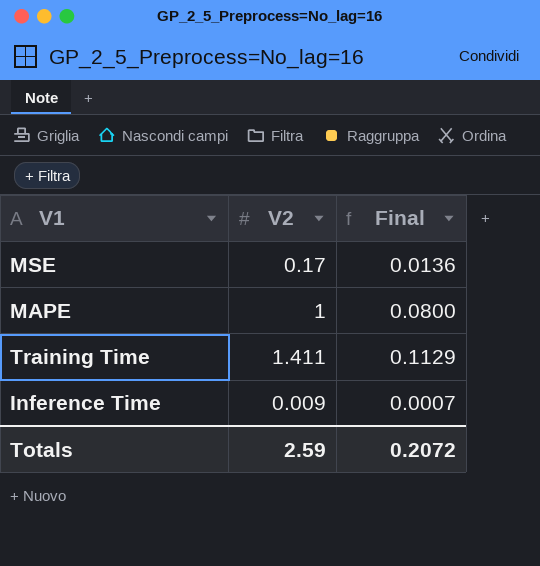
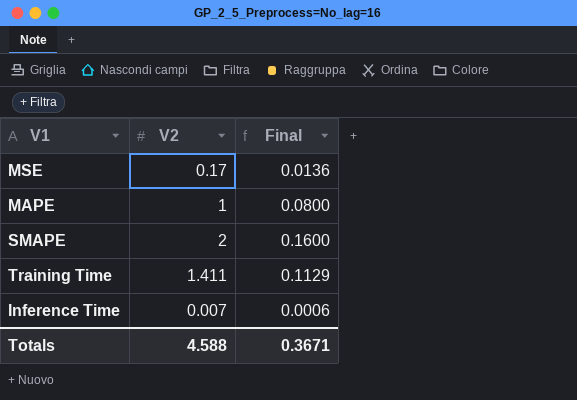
row SMAPE: none -> 2 | 0.1600
Inference Time | V2: 0.009 -> 0.007
Inference Time | Final: 0.0007 -> 0.0006
Totals | V2: 2.59 -> 4.588
Totals | Final: 0.2072 -> 0.3671

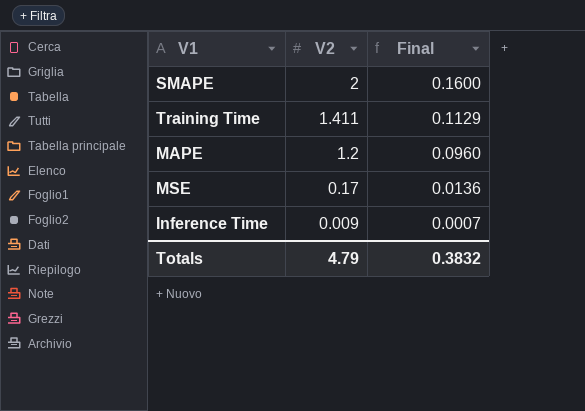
row order: none -> V2 descending
MAPE | V2: 1 -> 1.2
MAPE | Final: 0.0800 -> 0.0960
Inference Time | V2: 0.007 -> 0.009
Inference Time | Final: 0.0006 -> 0.0007
Totals | V2: 4.588 -> 4.79
Totals | Final: 0.3671 -> 0.3832

